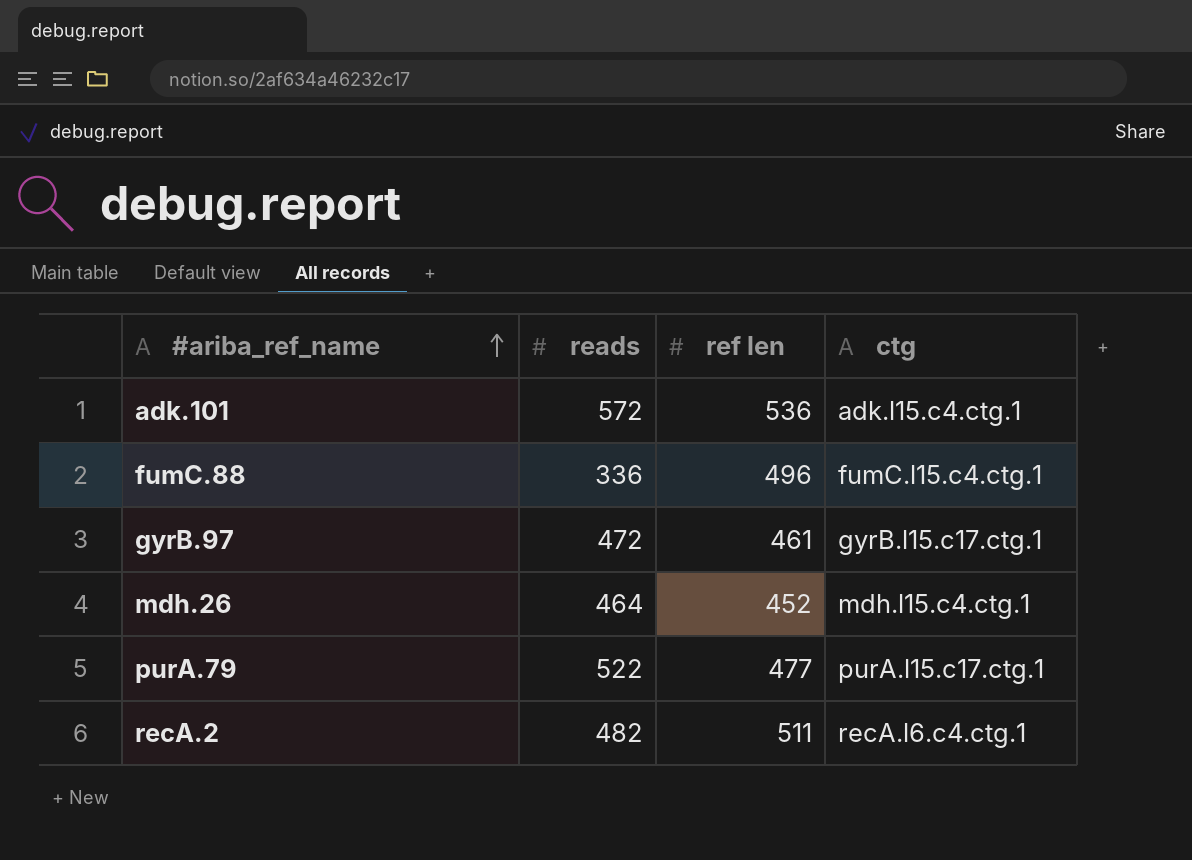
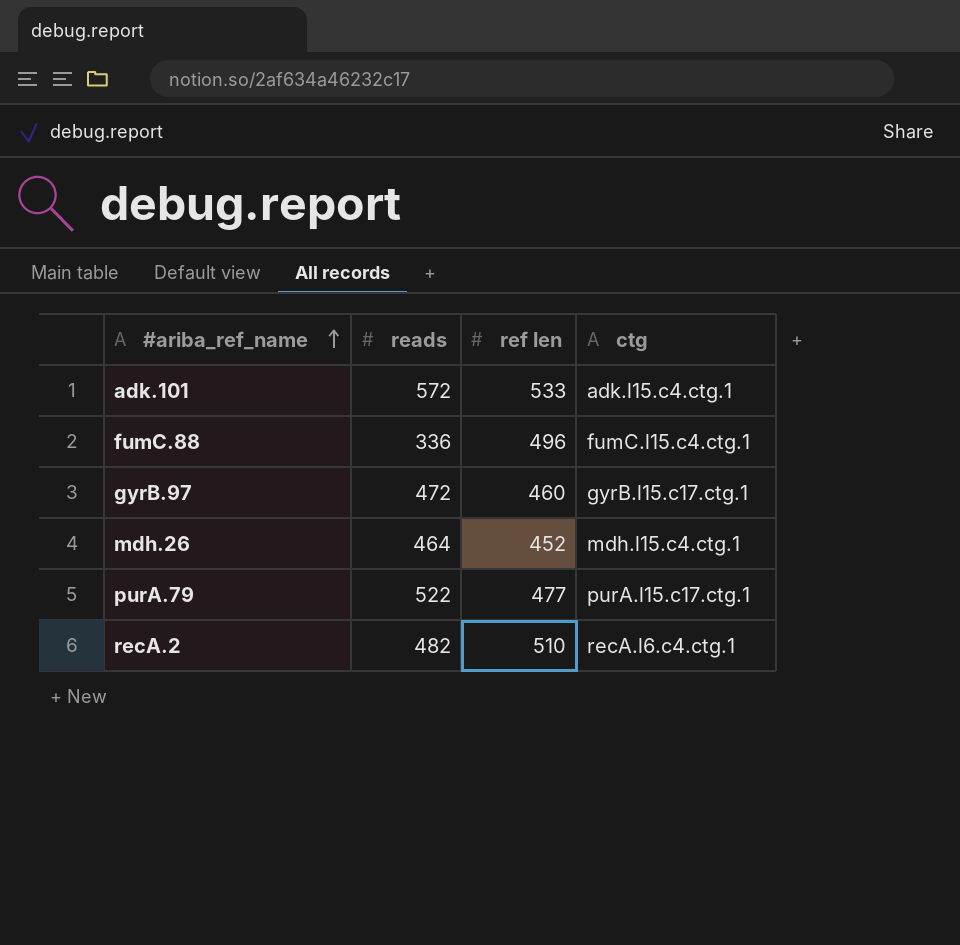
adk.101 | ref len: 536 -> 533
gyrB.97 | ref len: 461 -> 460
recA.2 | ref len: 511 -> 510

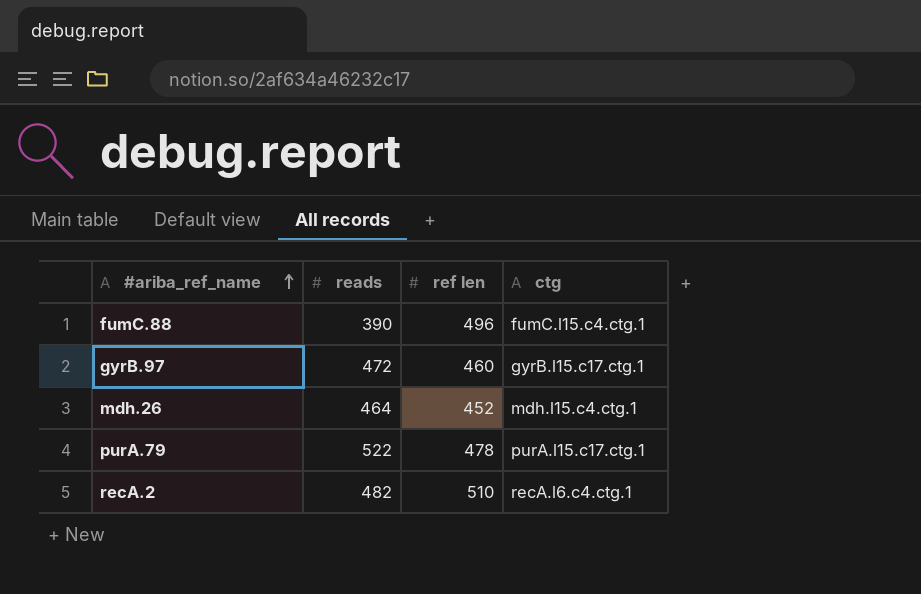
row adk.101: 572 | 533 | adk.l15.c4.ctg.1 -> none
fumC.88 | reads: 336 -> 390
purA.79 | ref len: 477 -> 478

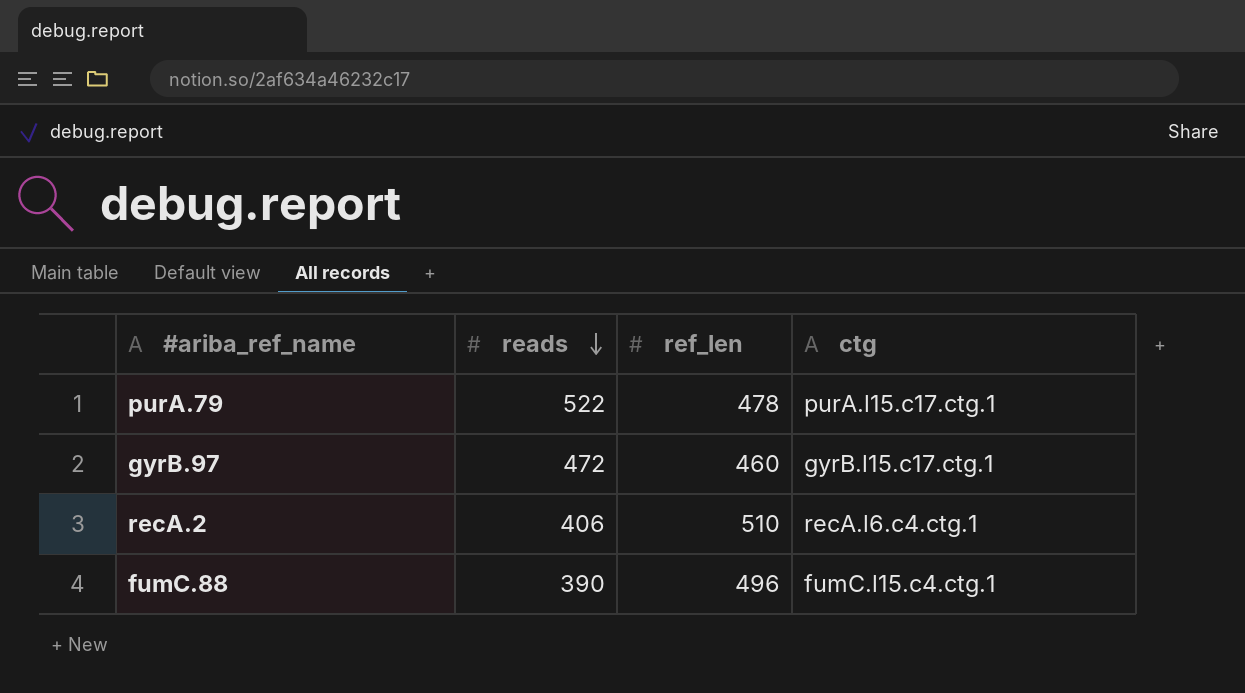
row order: #ariba_ref_name ascending -> reads descending
column name: ref len -> ref_len
row mdh.26: 464 | 452 | mdh.l15.c4.ctg.1 -> none
recA.2 | reads: 482 -> 406

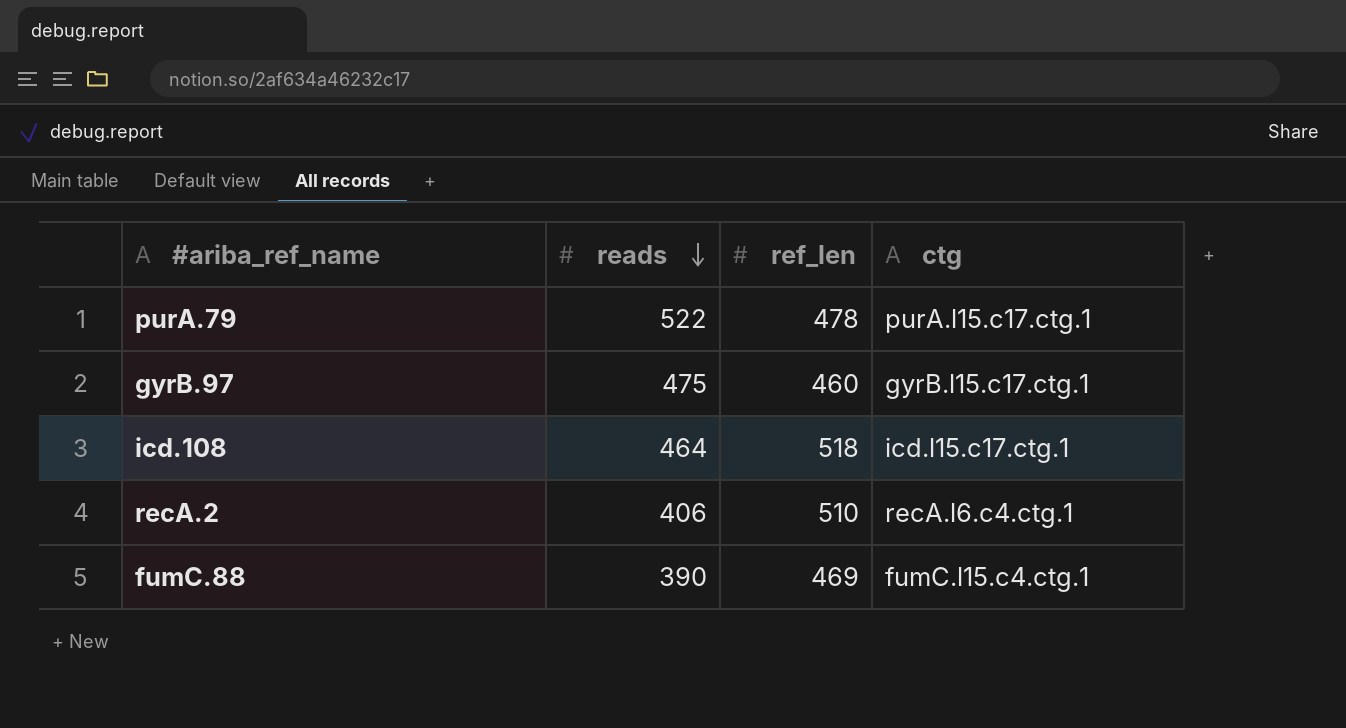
gyrB.97 | reads: 472 -> 475
row icd.108: none -> 464 | 518 | icd.l15.c17.ctg.1
fumC.88 | ref_len: 496 -> 469

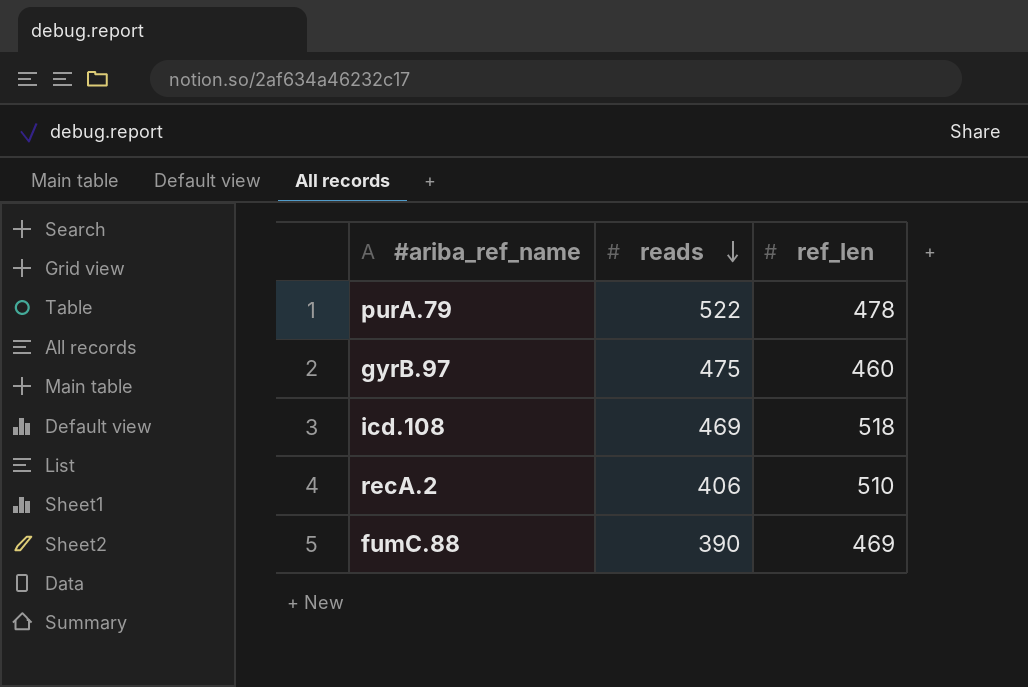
column ctg | position: 4 -> none
icd.108 | reads: 464 -> 469

